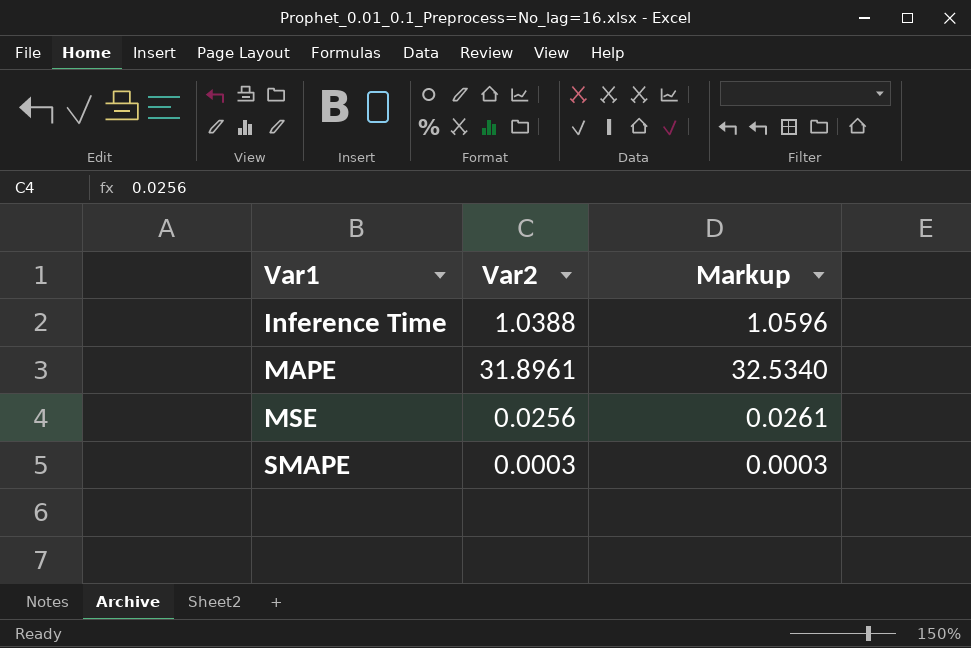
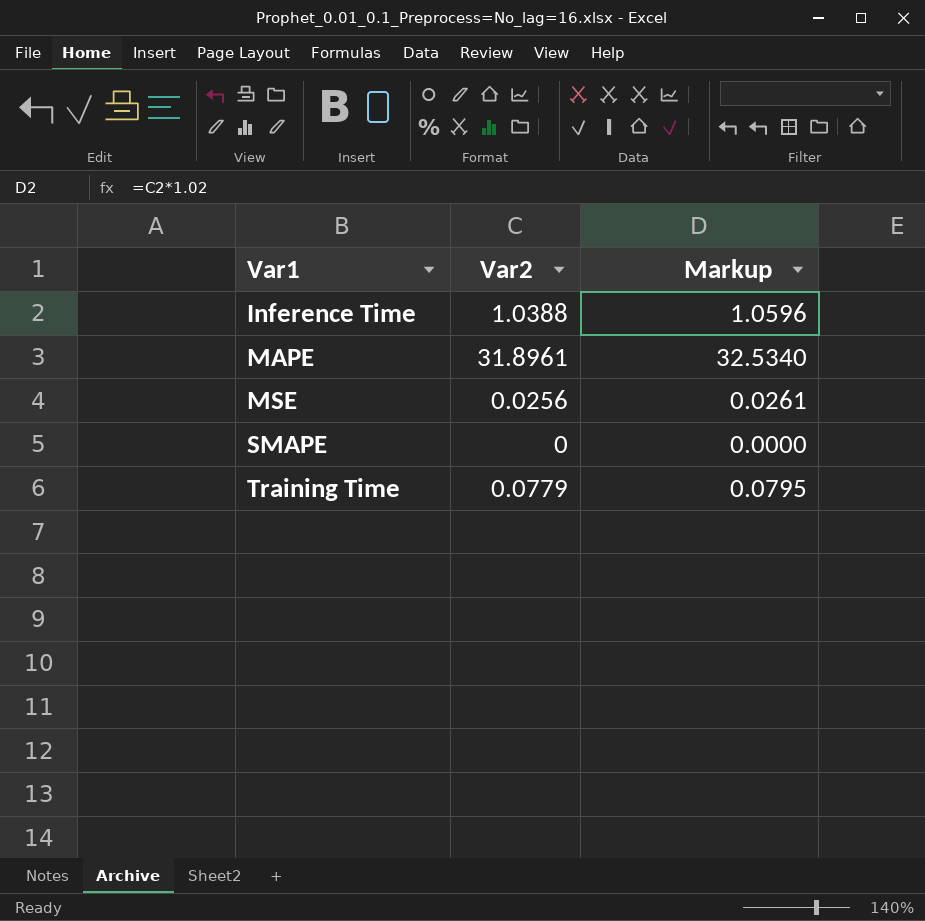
SMAPE | Var2: 0.0003 -> 0
SMAPE | Markup: 0.0003 -> 0.0000
row Training Time: none -> 0.0779 | 0.0795

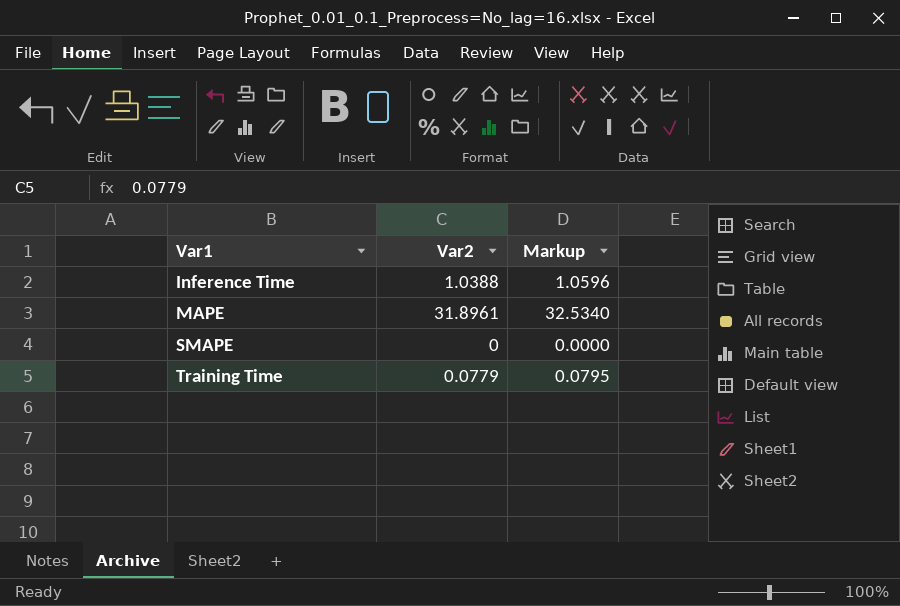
row MSE: 0.0256 | 0.0261 -> none

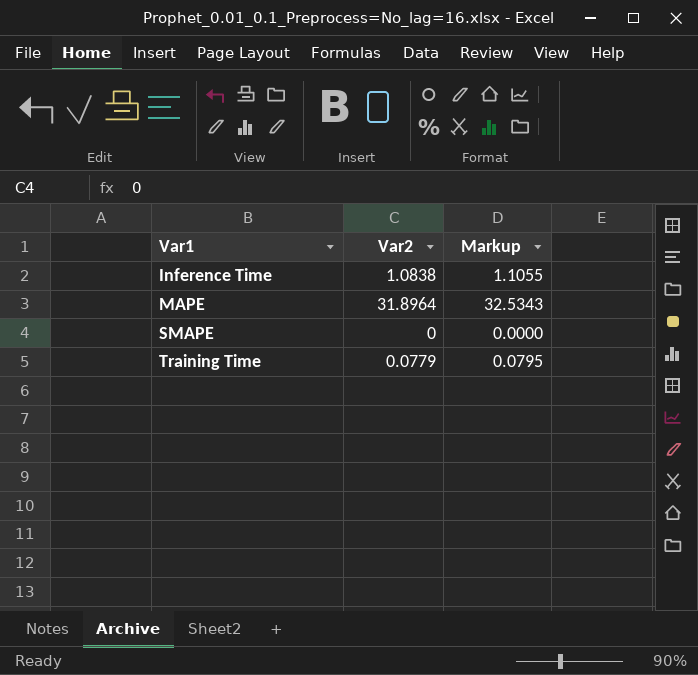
Inference Time | Var2: 1.0388 -> 1.0838
Inference Time | Markup: 1.0596 -> 1.1055
MAPE | Var2: 31.8961 -> 31.8964
MAPE | Markup: 32.5340 -> 32.5343

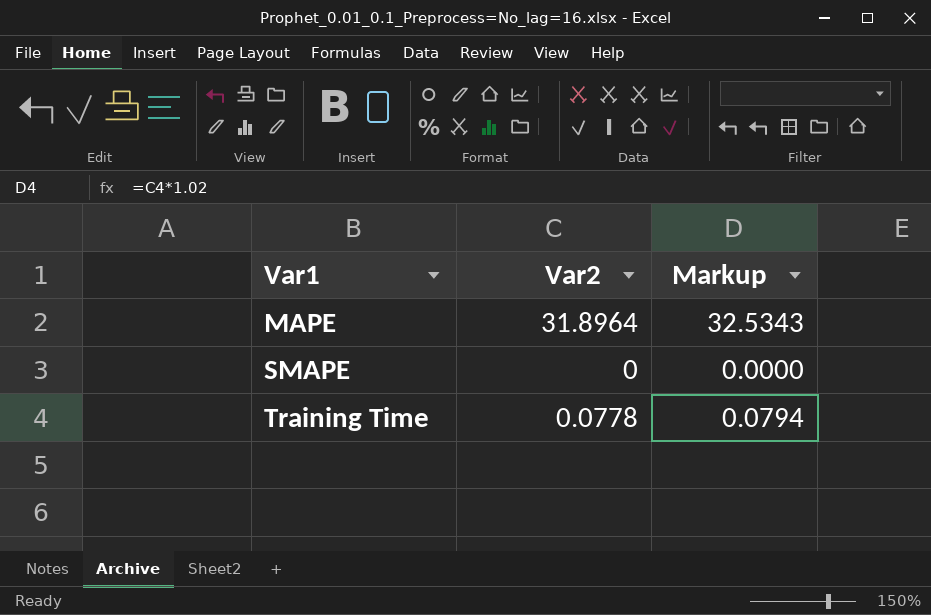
row Inference Time: 1.0838 | 1.1055 -> none
Training Time | Var2: 0.0779 -> 0.0778
Training Time | Markup: 0.0795 -> 0.0794

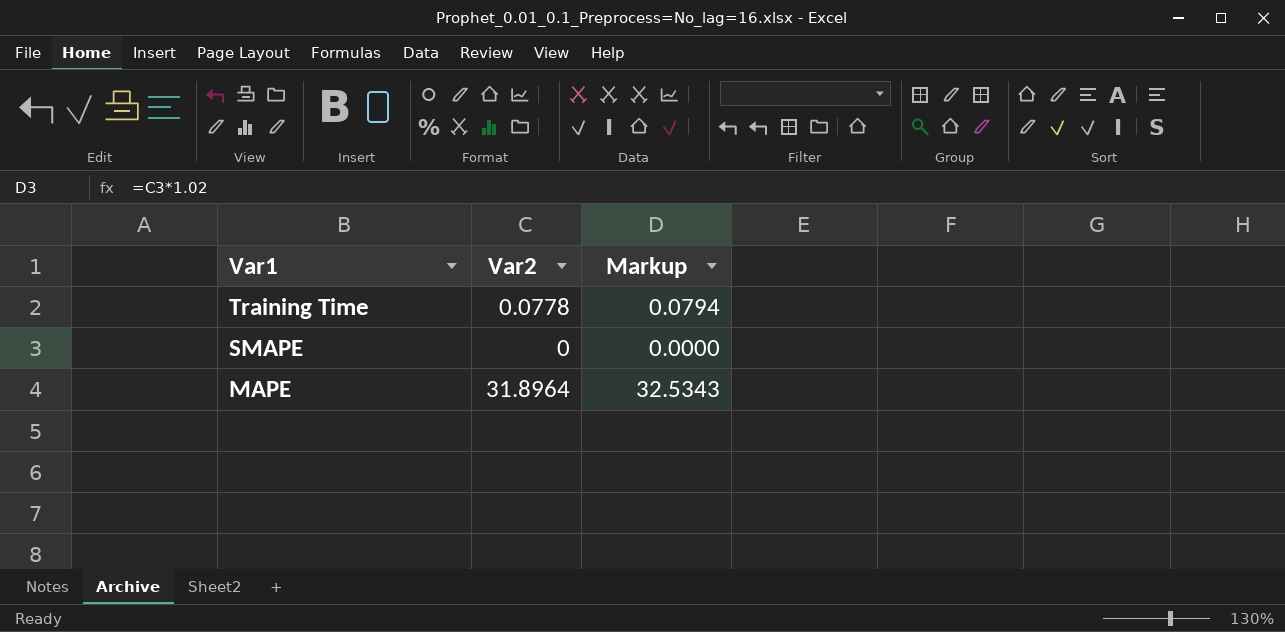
row order: Var1 ascending -> Var1 descending

